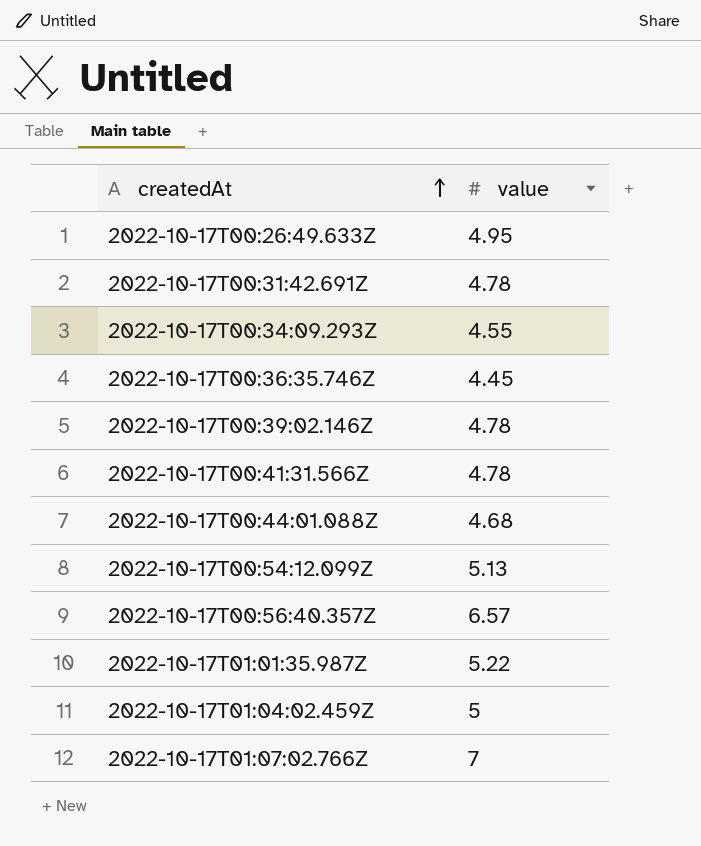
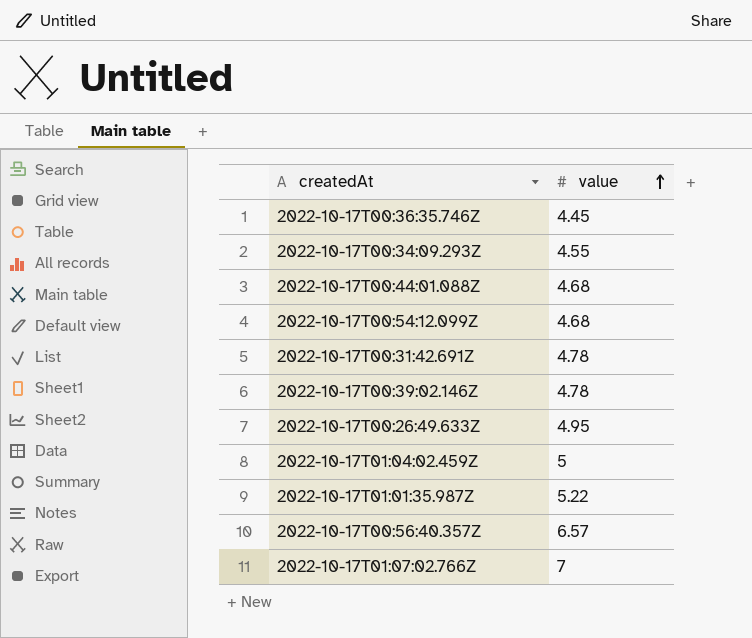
row order: createdAt ascending -> value ascending
row 2022-10-17T00:41:31.566Z: 4.78 -> none
2022-10-17T00:54:12.099Z | value: 5.13 -> 4.68

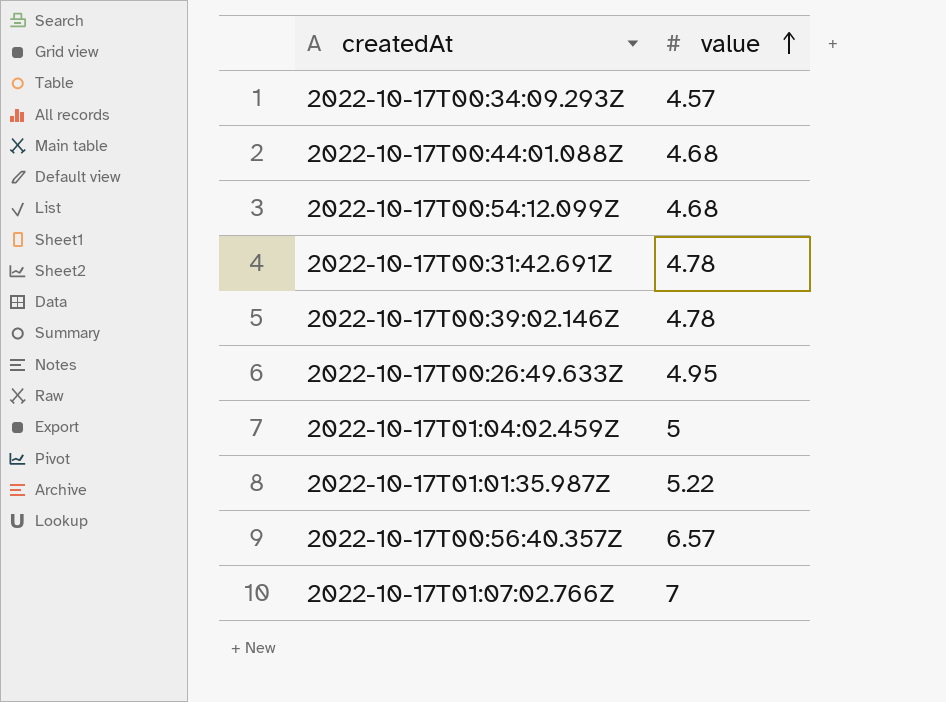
row 2022-10-17T00:36:35.746Z: 4.45 -> none
2022-10-17T00:34:09.293Z | value: 4.55 -> 4.57

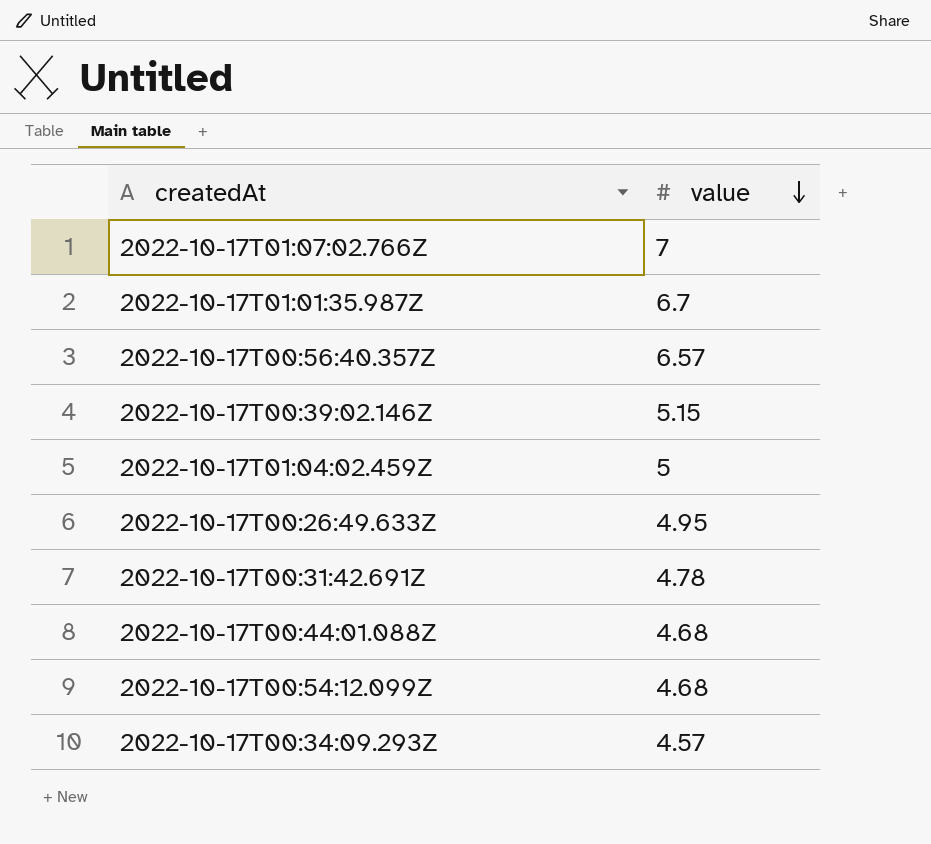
row order: value ascending -> value descending
2022-10-17T01:01:35.987Z | value: 5.22 -> 6.7
2022-10-17T00:39:02.146Z | value: 4.78 -> 5.15

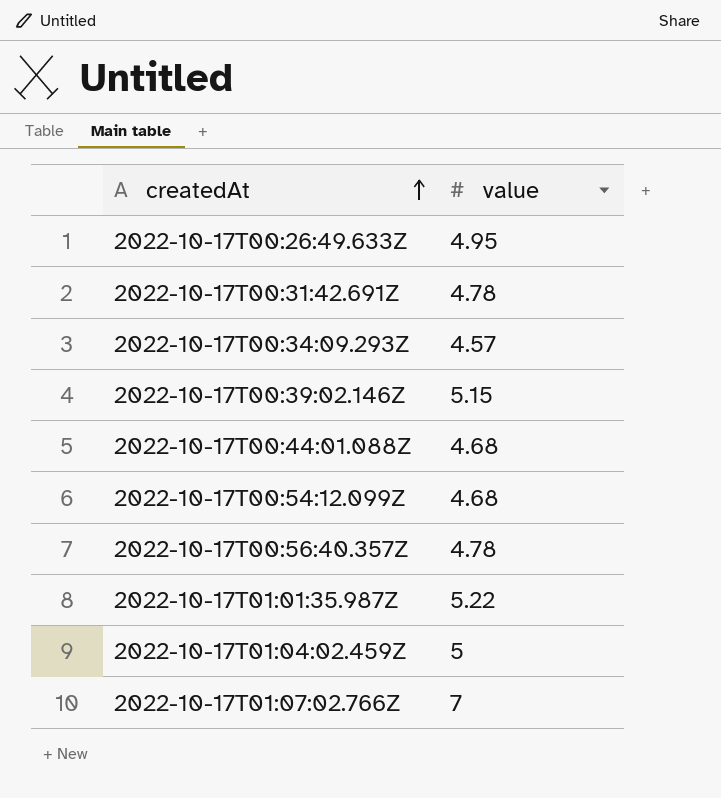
row order: value descending -> createdAt ascending
2022-10-17T00:56:40.357Z | value: 6.57 -> 4.78
2022-10-17T01:01:35.987Z | value: 6.7 -> 5.22

